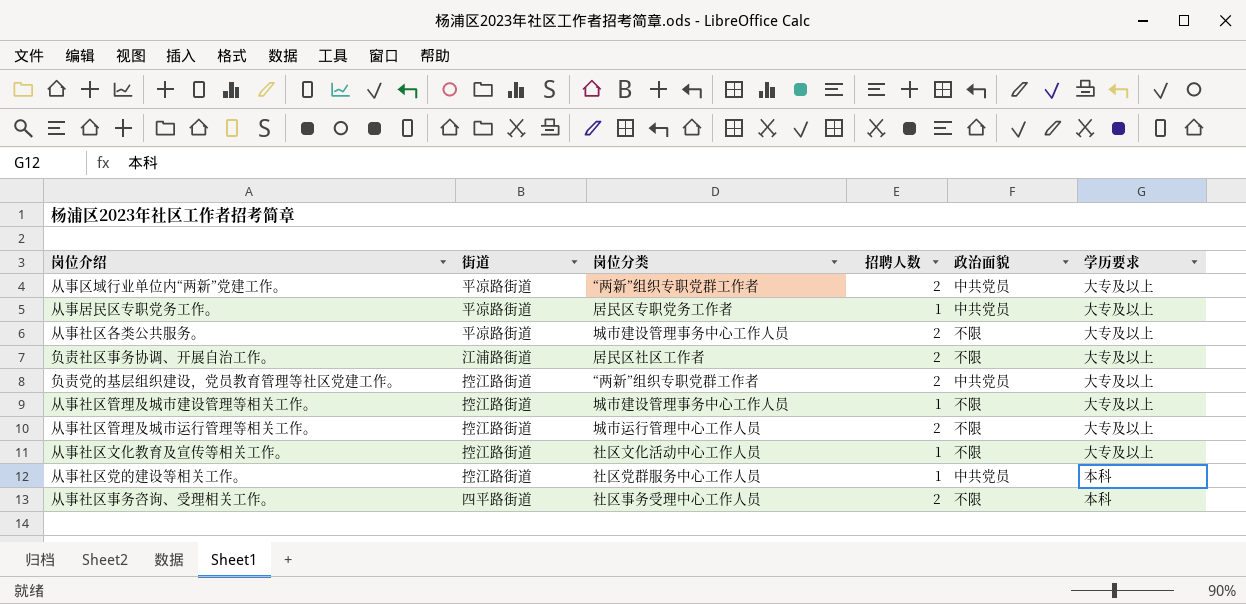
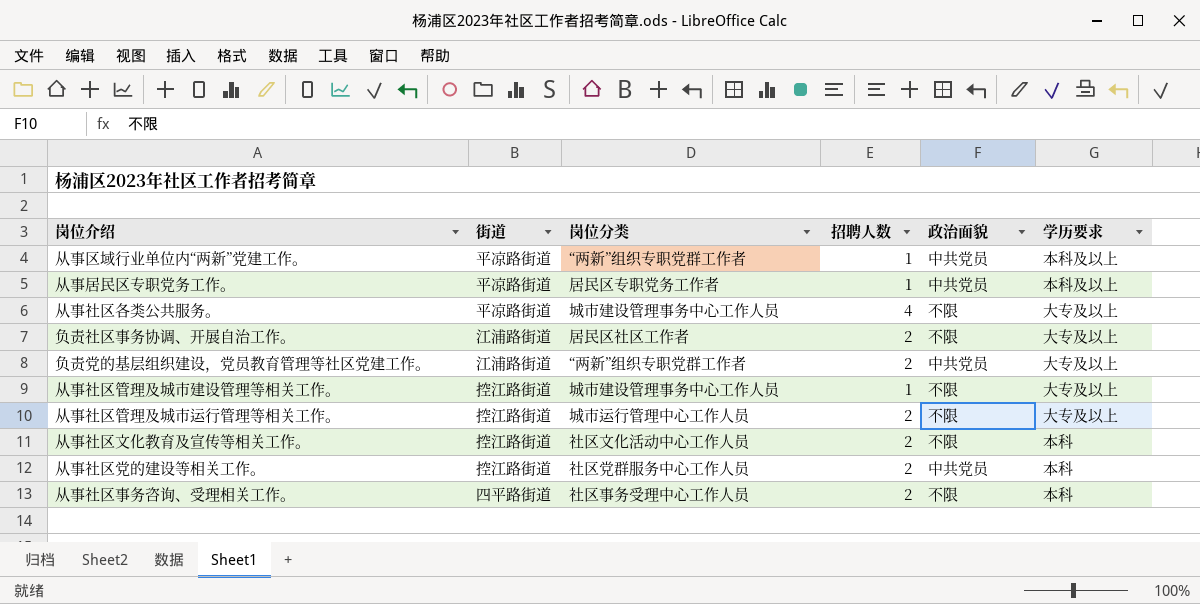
从事区域行业单位内“两新”党建工作。 | 招聘人数: 2 -> 1
从事区域行业单位内“两新”党建工作。 | 学历要求: 大专及以上 -> 本科及以上
从事居民区专职党务工作。 | 学历要求: 大专及以上 -> 本科及以上
从事社区各类公共服务。 | 招聘人数: 2 -> 4
负责党的基层组织建设，党员教育管理等社区党建工作。 | 街道: 控江路街道 -> 江浦路街道
从事社区文化教育及宣传等相关工作。 | 招聘人数: 1 -> 2
从事社区文化教育及宣传等相关工作。 | 学历要求: 大专及以上 -> 本科
从事社区党的建设等相关工作。 | 招聘人数: 1 -> 2

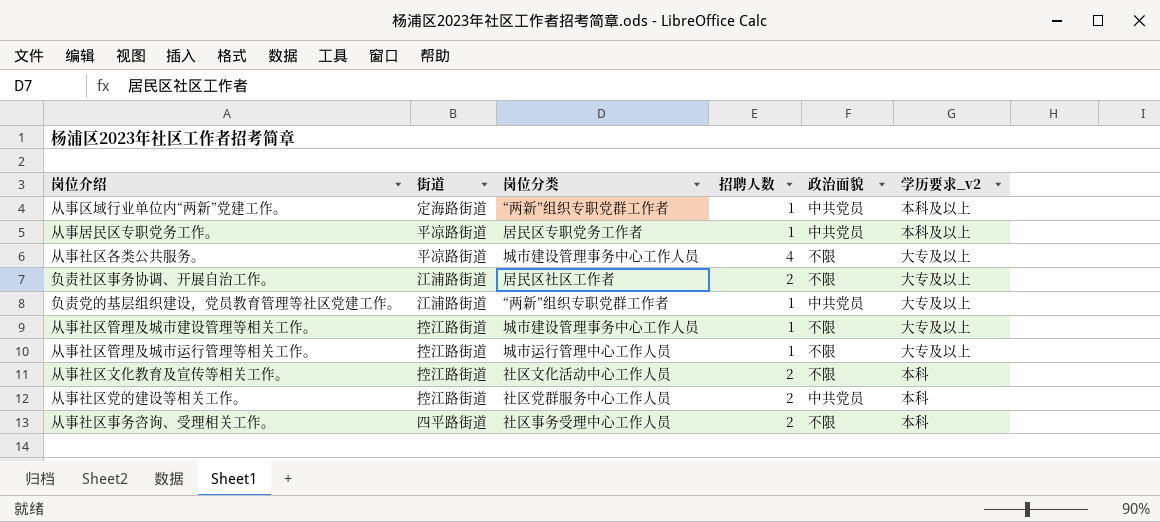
column name: 学历要求 -> 学历要求_v2
从事区域行业单位内“两新”党建工作。 | 街道: 平凉路街道 -> 定海路街道
负责党的基层组织建设，党员教育管理等社区党建工作。 | 招聘人数: 2 -> 1
从事社区管理及城市运行管理等相关工作。 | 招聘人数: 2 -> 1

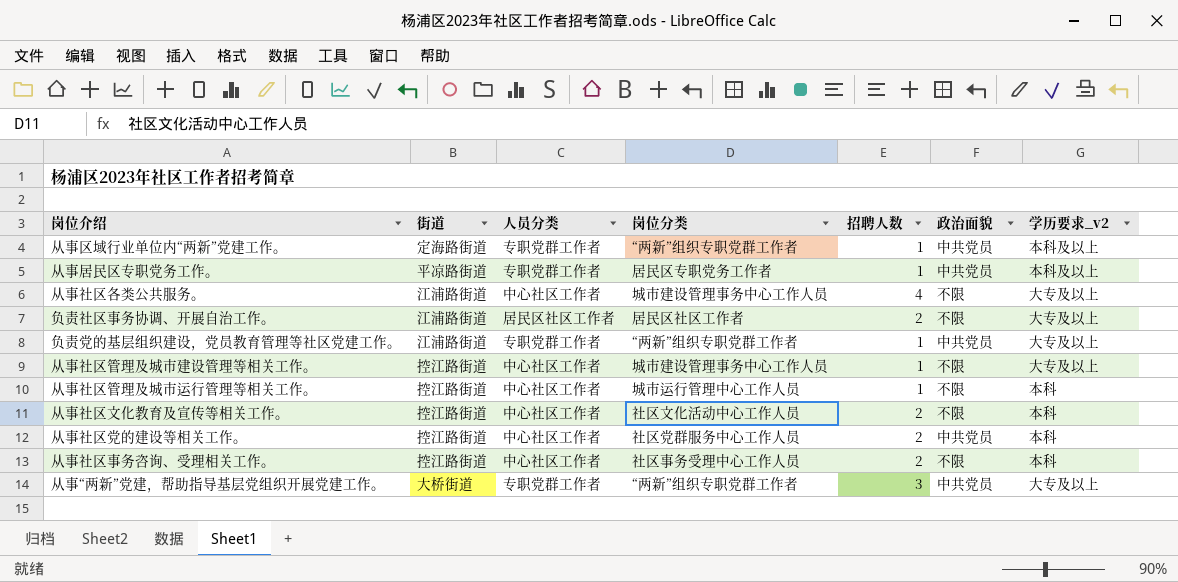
column 人员分类 | position: none -> 3
从事社区各类公共服务。 | 街道: 平凉路街道 -> 江浦路街道
从事社区管理及城市运行管理等相关工作。 | 学历要求_v2: 大专及以上 -> 本科
从事社区事务咨询、受理相关工作。 | 街道: 四平路街道 -> 控江路街道
row 从事“两新”党建，帮助指导基层党组织开展党建工作。: none -> 大桥街道 | 专职党群工作者 | “两新”组织专职党群工作者 | 3 | 中共党员 | 大专及以上

